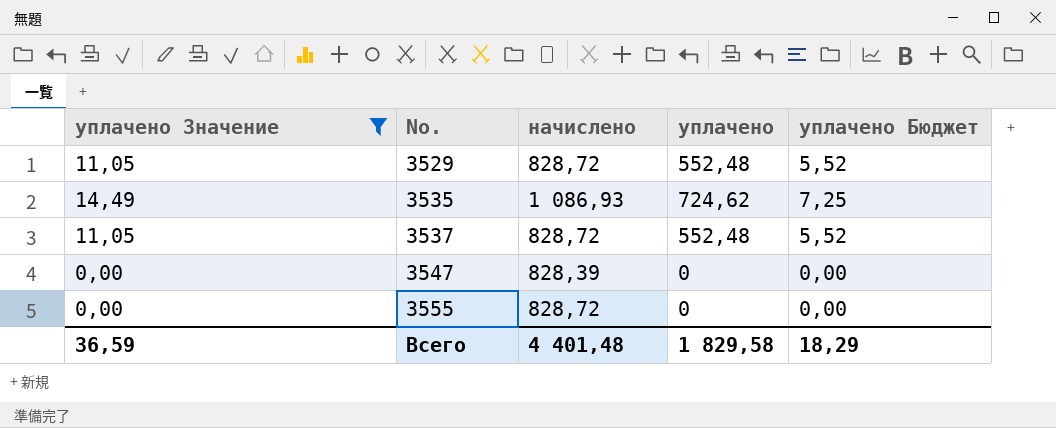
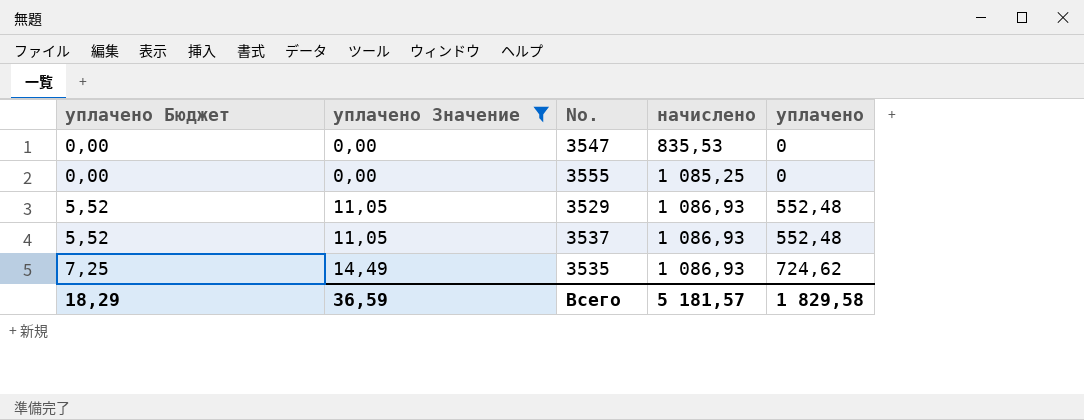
row order: No. ascending -> уплачено Бюджет ascending
column уплачено Бюджет | position: 5 -> 1
3547 | начислено: 828,39 -> 835,53
3555 | начислено: 828,72 -> 1 085,25
3529 | начислено: 828,72 -> 1 086,93
3537 | начислено: 828,72 -> 1 086,93
Всего | начислено: 4 401,48 -> 5 181,57

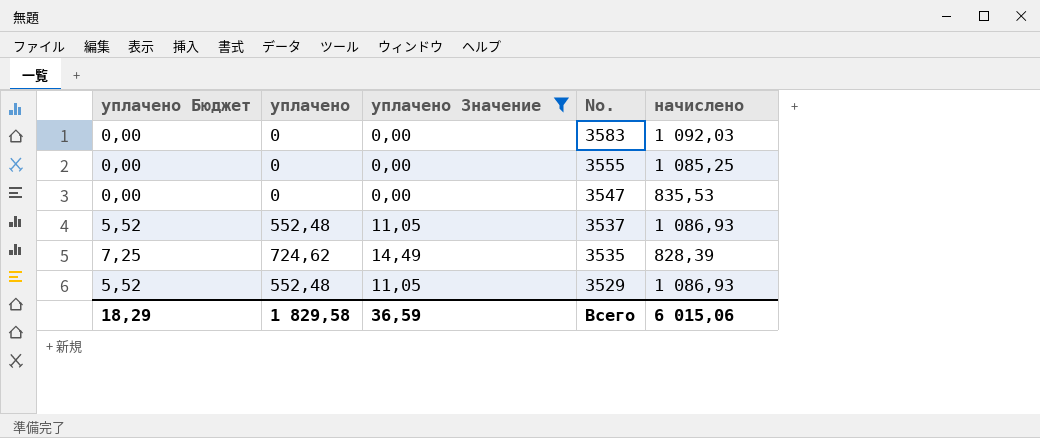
row order: уплачено Бюджет ascending -> No. descending
column уплачено | position: 5 -> 2
row 3583: none -> 0,00 | 0 | 0,00 | 1 092,03
3535 | начислено: 1 086,93 -> 828,39
Всего | начислено: 5 181,57 -> 6 015,06

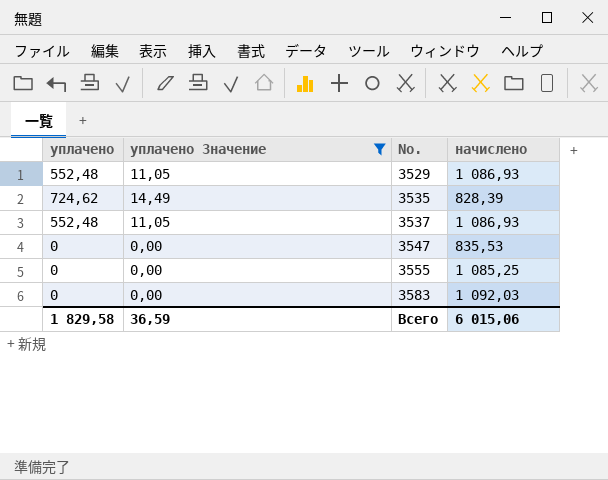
row order: No. descending -> No. ascending
column уплачено Бюджет | formula: [уплачено] * 0,01 -> none

